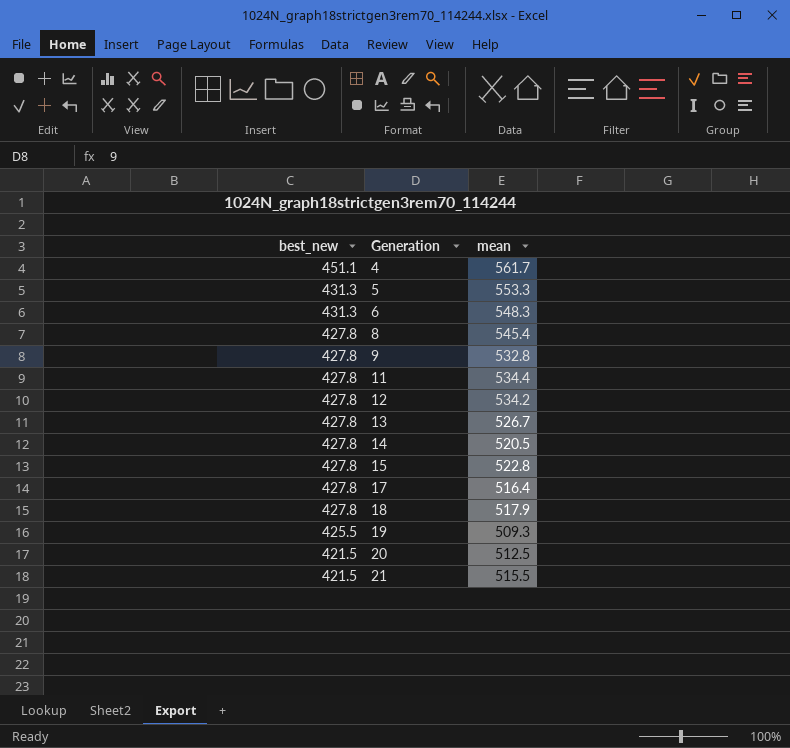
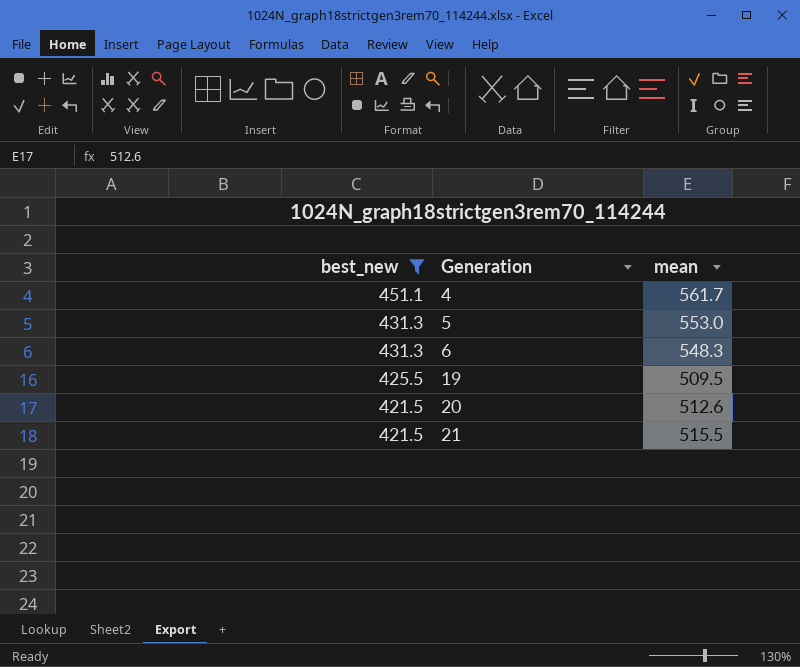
filter: none -> best_new != 427.8
5 | mean: 553.3 -> 553.0
19 | mean: 509.3 -> 509.5
20 | mean: 512.5 -> 512.6

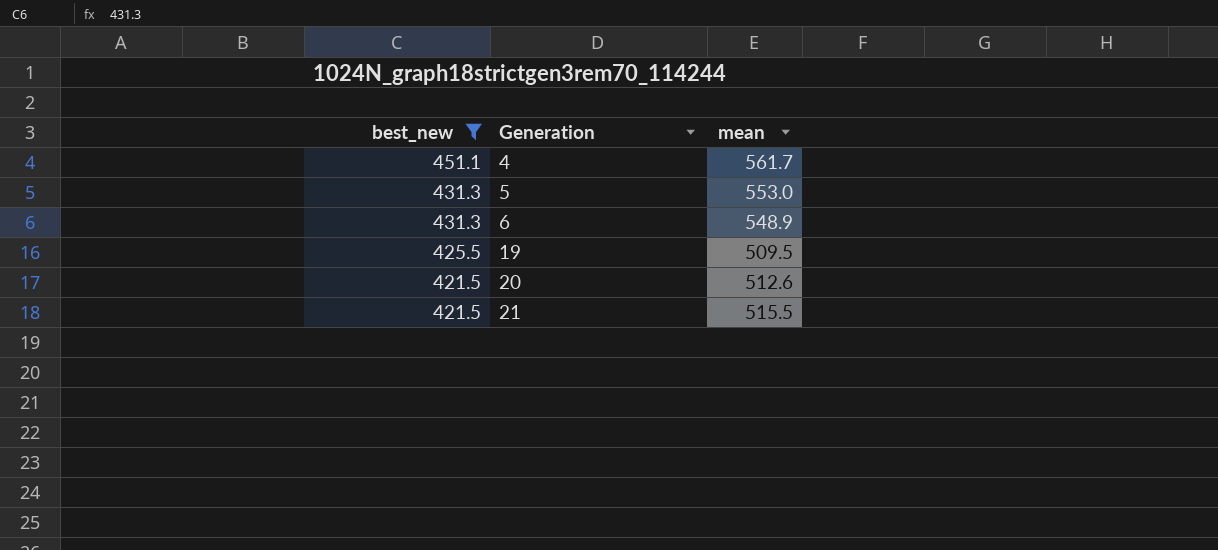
6 | mean: 548.3 -> 548.9

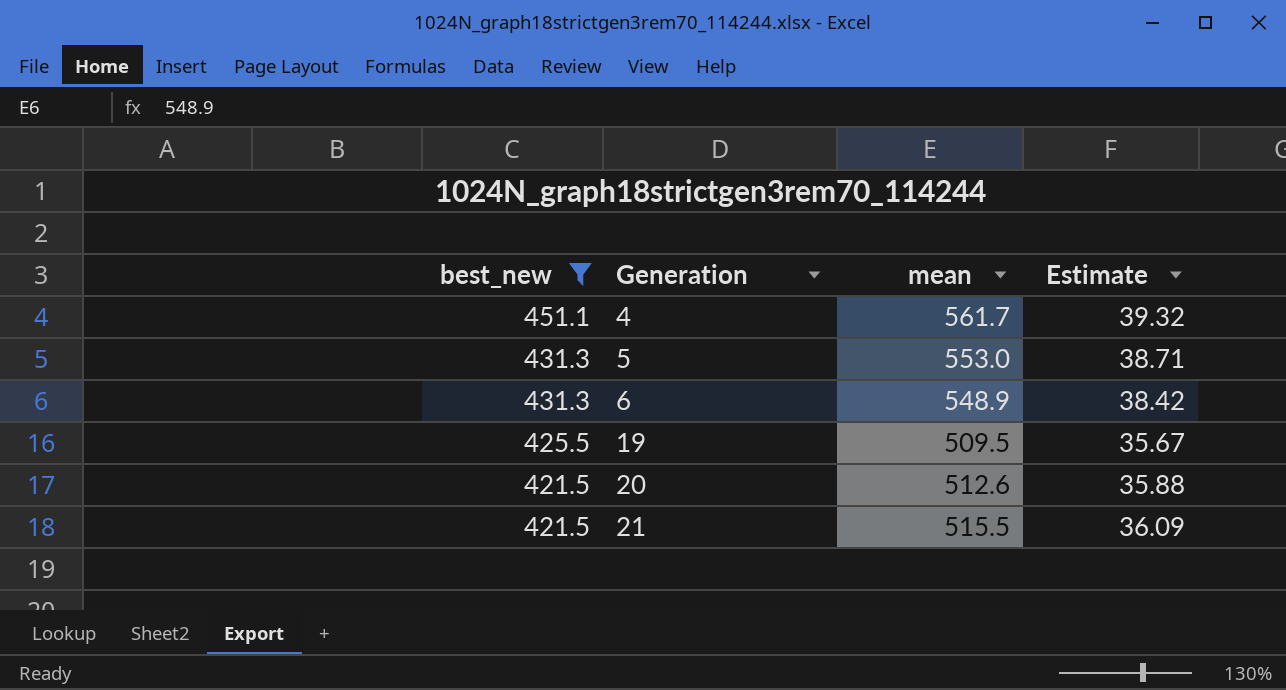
column Estimate | formula: none -> [mean] * 0.07

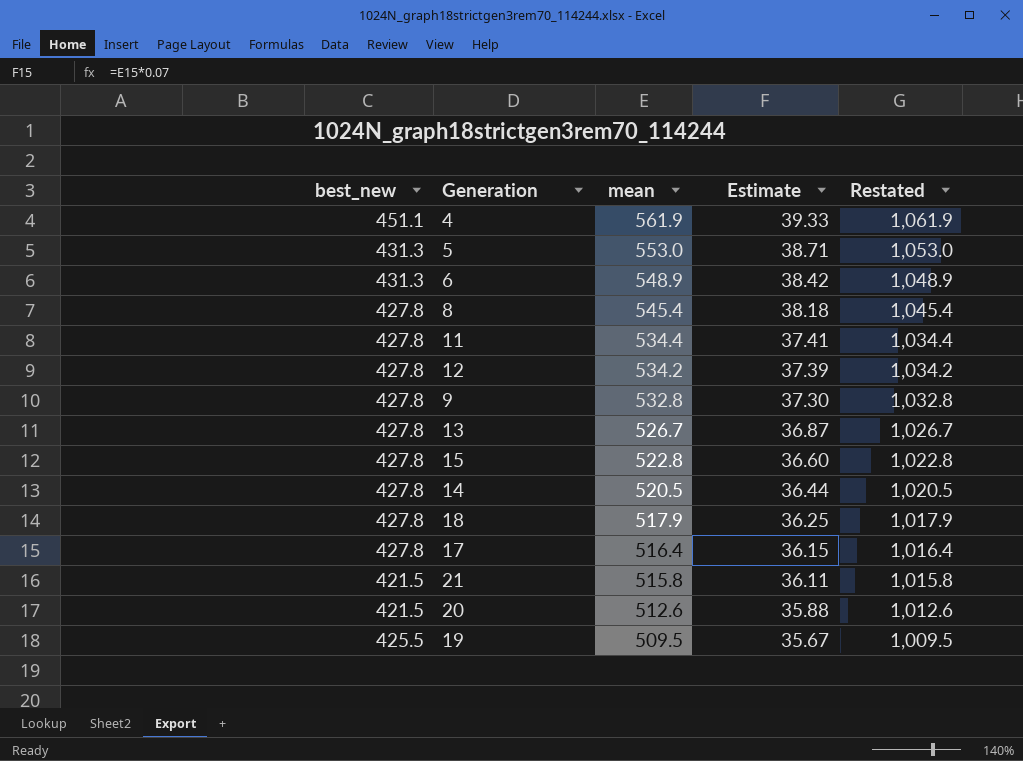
filter: best_new != 427.8 -> none
row order: best_new descending -> mean descending
column Restated | formula: none -> [mean] + 500
4 | mean: 561.7 -> 561.9
4 | Estimate: 39.32 -> 39.33
21 | mean: 515.5 -> 515.8
21 | Estimate: 36.09 -> 36.11

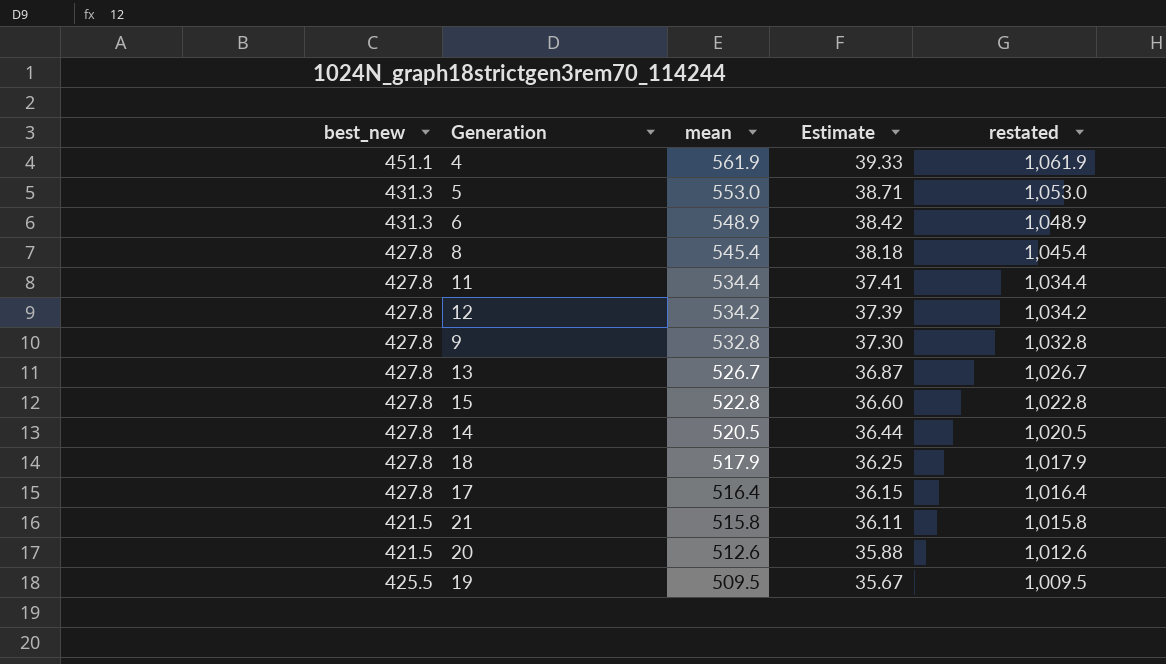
column name: Restated -> restated

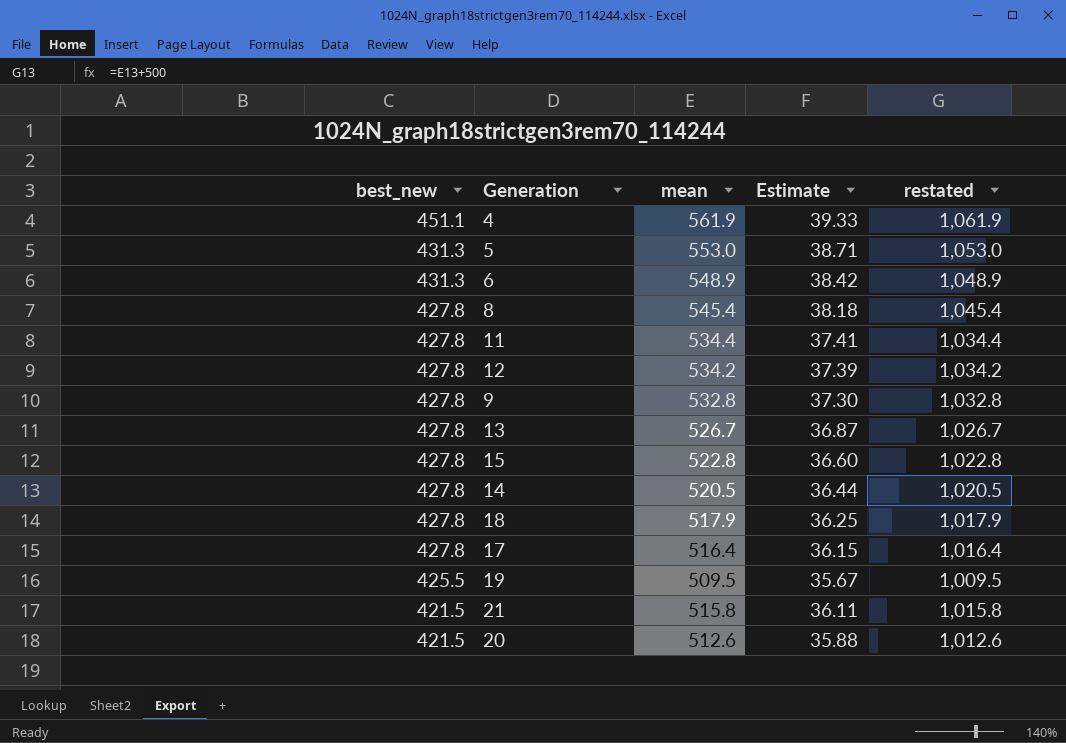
row order: mean descending -> best_new descending

